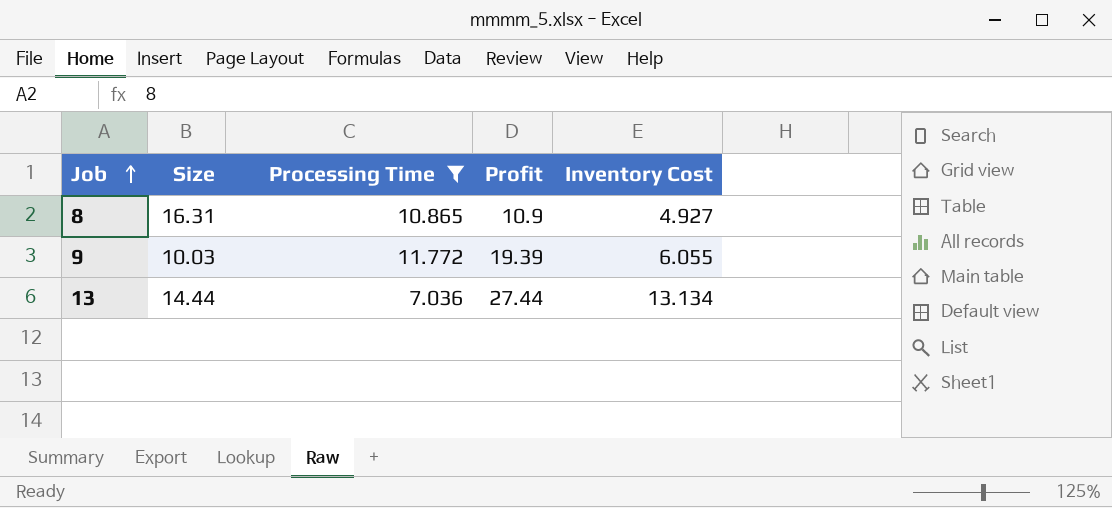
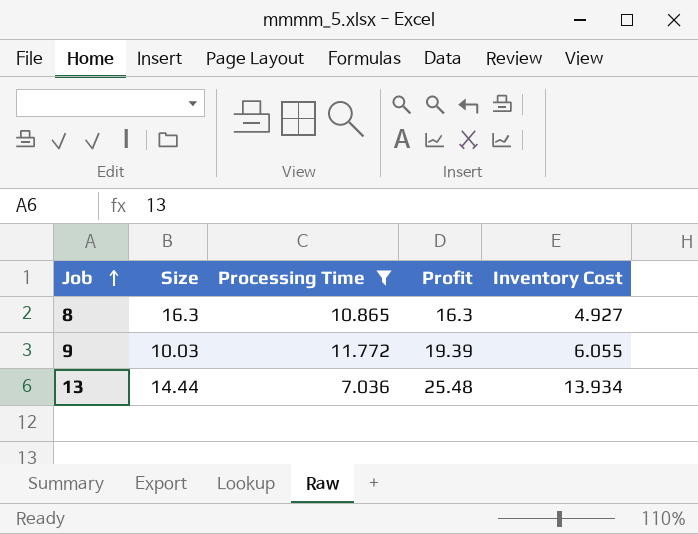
8 | Size: 16.31 -> 16.3
8 | Profit: 10.9 -> 16.3
13 | Profit: 27.44 -> 25.48
13 | Inventory Cost: 13.134 -> 13.934

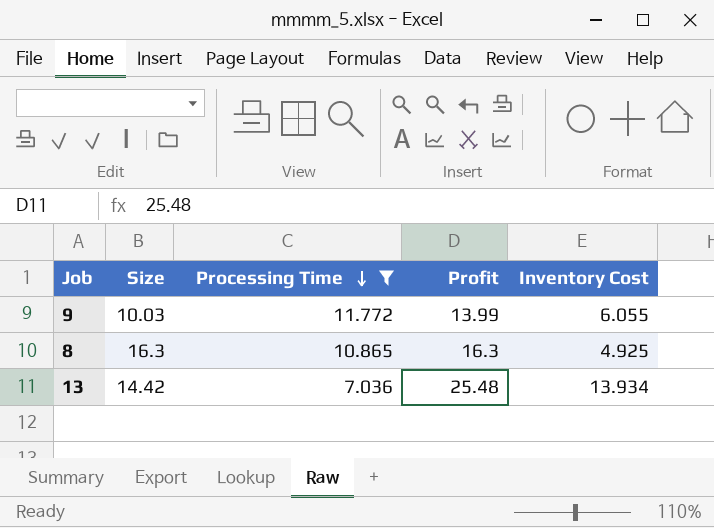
row order: Job ascending -> Processing Time descending
9 | Profit: 19.39 -> 13.99
8 | Inventory Cost: 4.927 -> 4.925
13 | Size: 14.44 -> 14.42

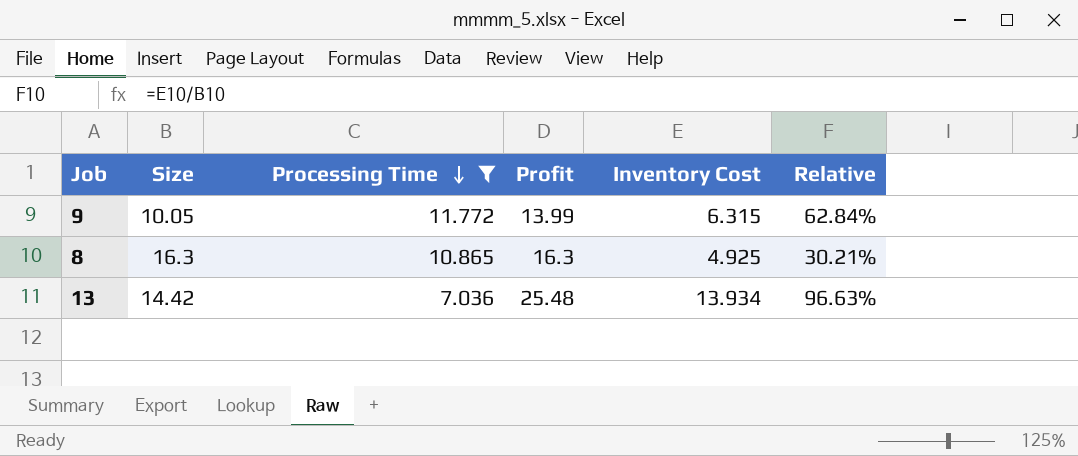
column Relative | formula: none -> [Inventory Cost] / [Size]
9 | Size: 10.03 -> 10.05
9 | Inventory Cost: 6.055 -> 6.315

